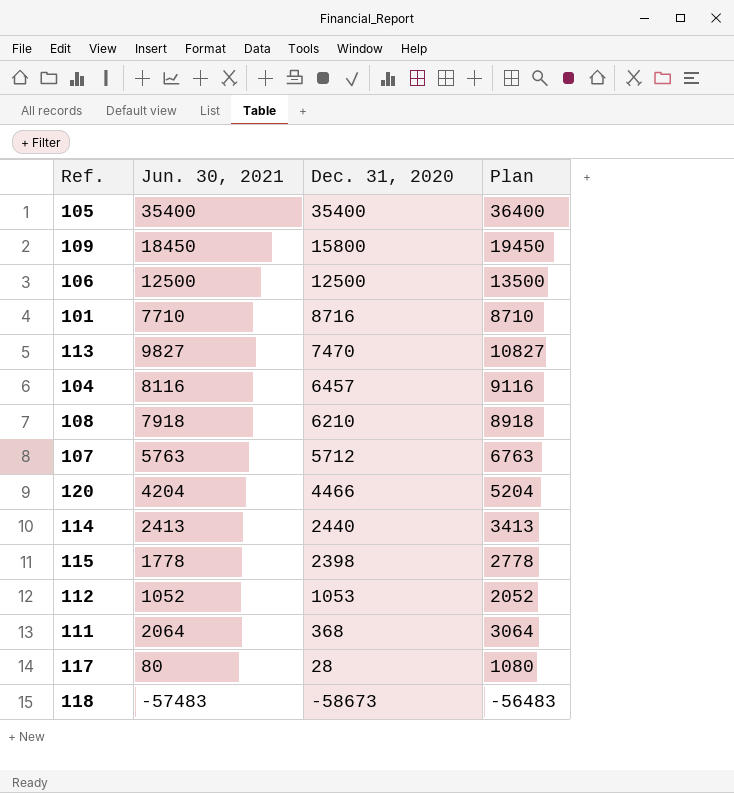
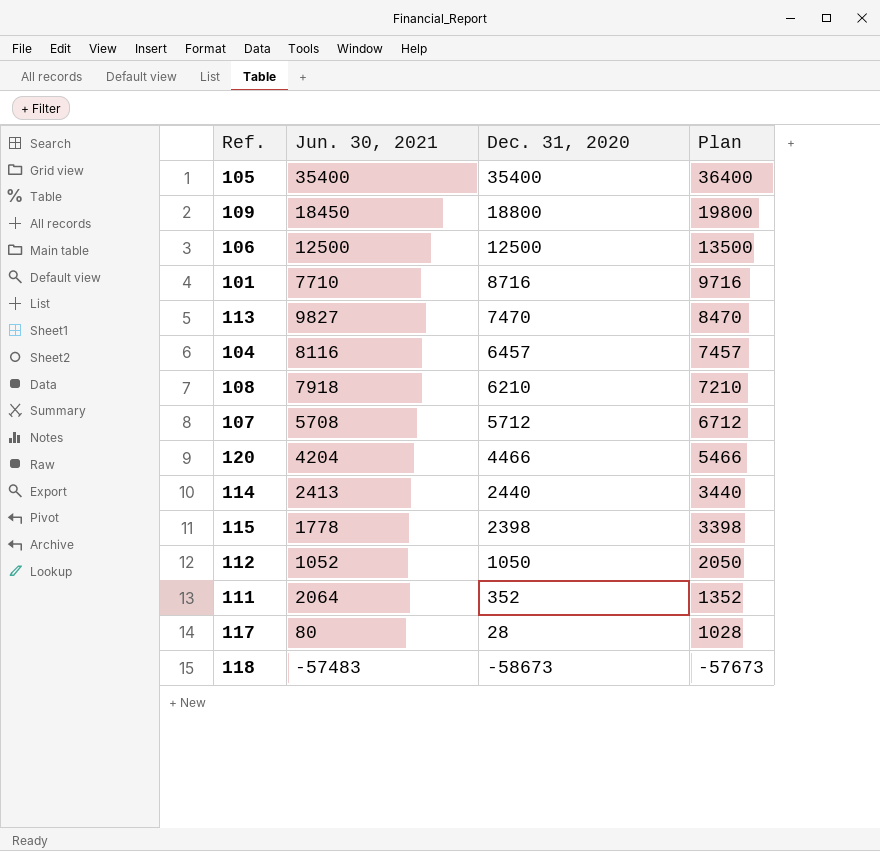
column Plan | formula: [Jun. 30, 2021] + 1000 -> [Dec. 31, 2020] + 1000
109 | Dec. 31, 2020: 15800 -> 18800
107 | Jun. 30, 2021: 5763 -> 5708
112 | Dec. 31, 2020: 1053 -> 1050
111 | Dec. 31, 2020: 368 -> 352

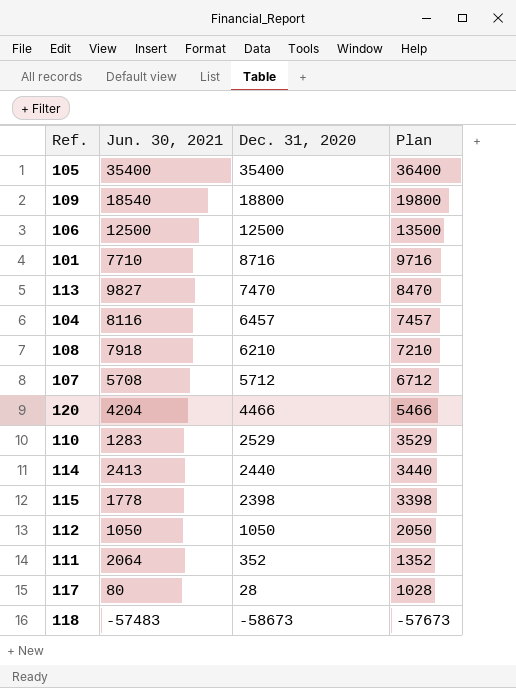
109 | Jun. 30, 2021: 18450 -> 18540
row 110: none -> 1283 | 2529 | 3529
112 | Jun. 30, 2021: 1052 -> 1050

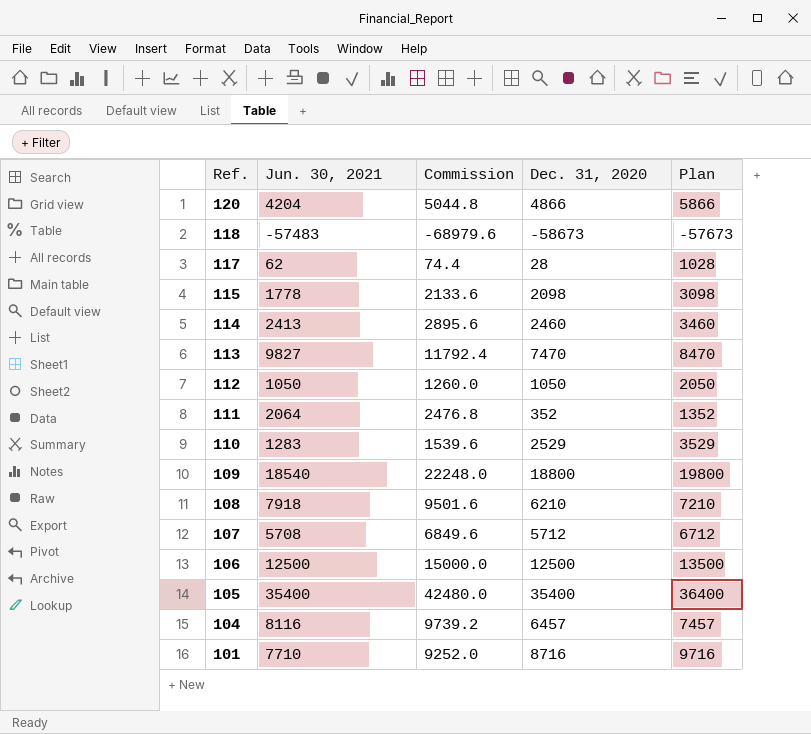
row order: Dec. 31, 2020 descending -> Ref. descending
column Commission | formula: none -> [Jun. 30, 2021] * 1.2
120 | Dec. 31, 2020: 4466 -> 4866
120 | Plan: 5466 -> 5866
117 | Jun. 30, 2021: 80 -> 62
115 | Dec. 31, 2020: 2398 -> 2098
115 | Plan: 3398 -> 3098
114 | Dec. 31, 2020: 2440 -> 2460
114 | Plan: 3440 -> 3460

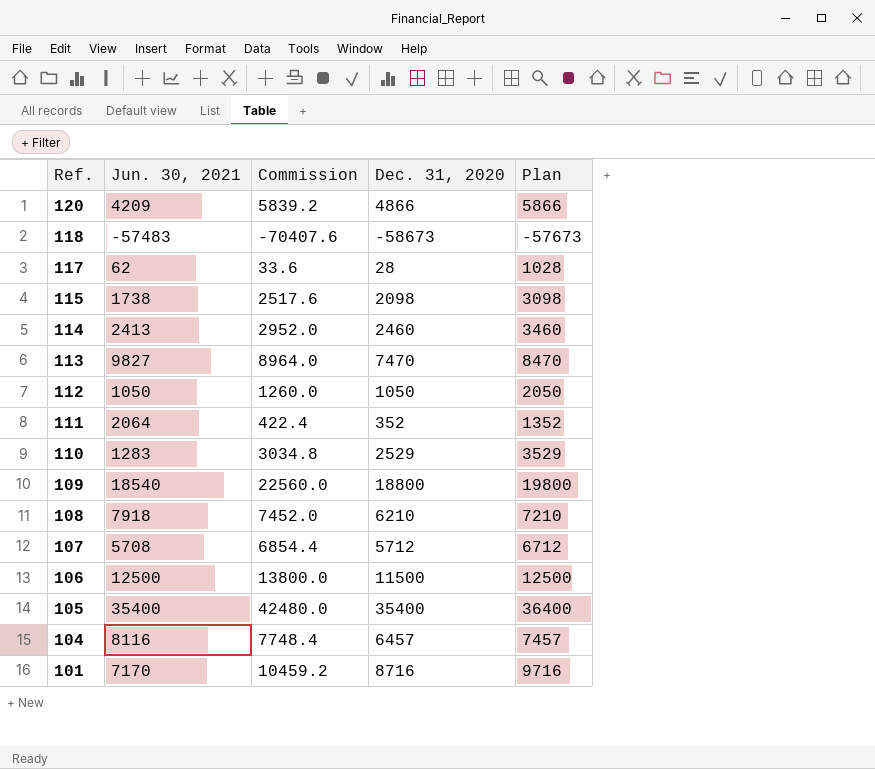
column Commission | formula: [Jun. 30, 2021] * 1.2 -> [Dec. 31, 2020] * 1.2
120 | Jun. 30, 2021: 4204 -> 4209
115 | Jun. 30, 2021: 1778 -> 1738
106 | Dec. 31, 2020: 12500 -> 11500
106 | Plan: 13500 -> 12500
101 | Jun. 30, 2021: 7710 -> 7170

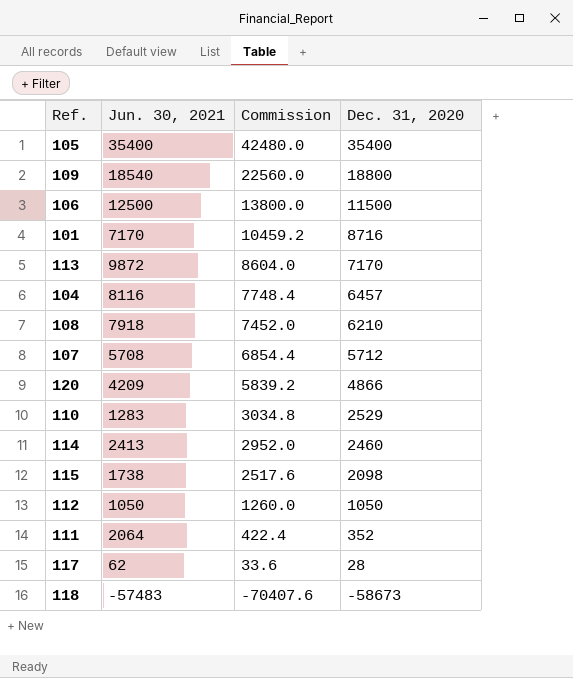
row order: Ref. descending -> Commission descending
column Plan | formula: [Dec. 31, 2020] + 1000 -> none
113 | Jun. 30, 2021: 9827 -> 9872
113 | Commission: 8964.0 -> 8604.0
113 | Dec. 31, 2020: 7470 -> 7170

